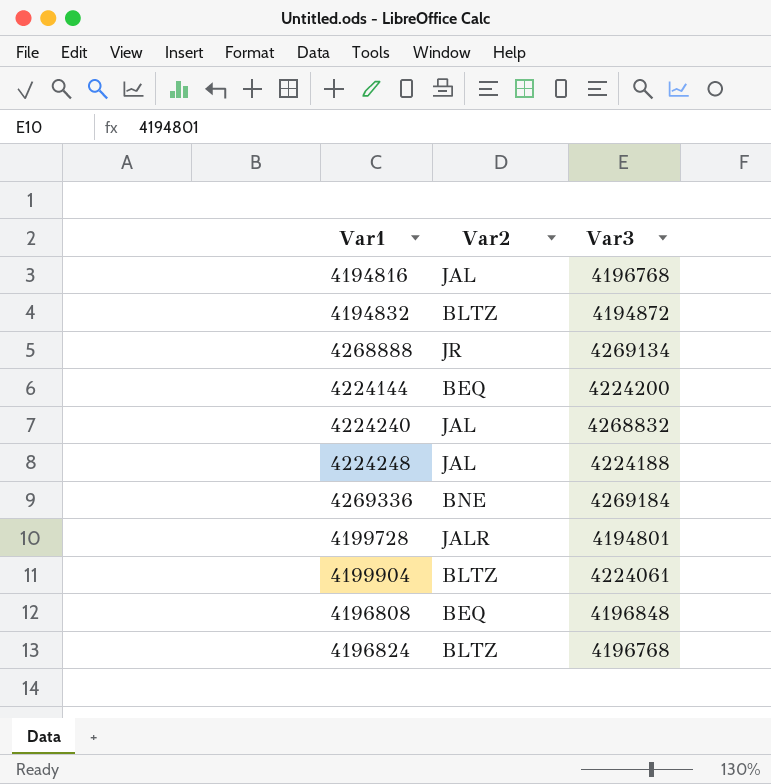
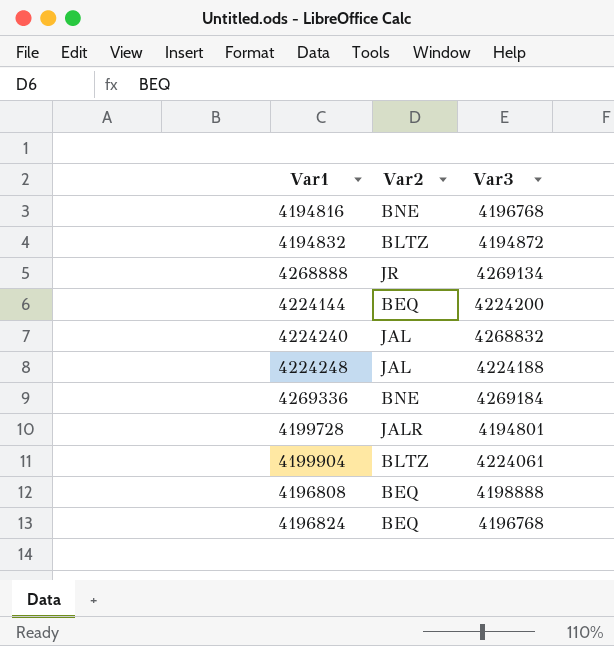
4194816 | Var2: JAL -> BNE
4196808 | Var3: 4196848 -> 4198888
4196824 | Var2: BLTZ -> BEQ

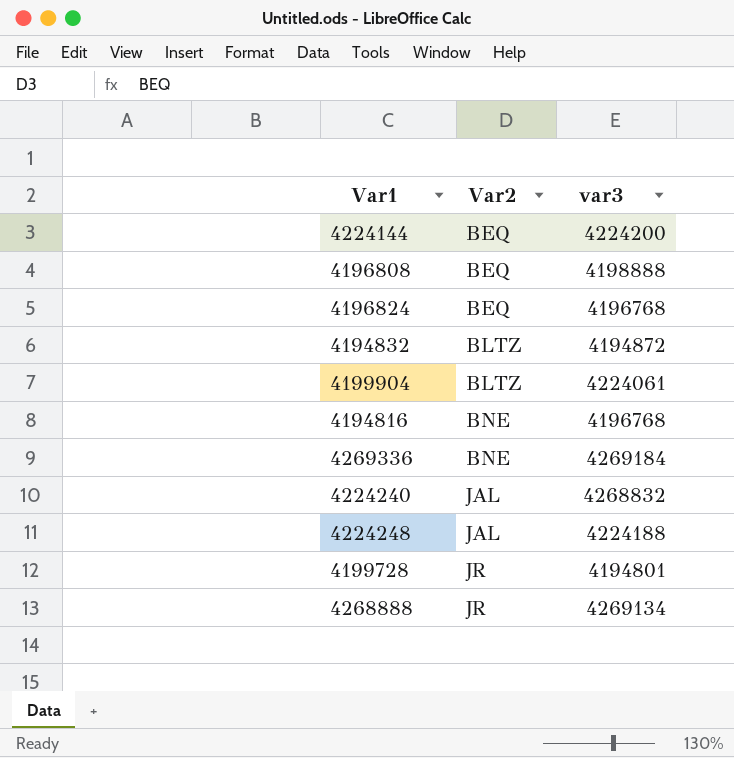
row order: none -> Var2 ascending
column name: Var3 -> var3
4199728 | Var2: JALR -> JR

